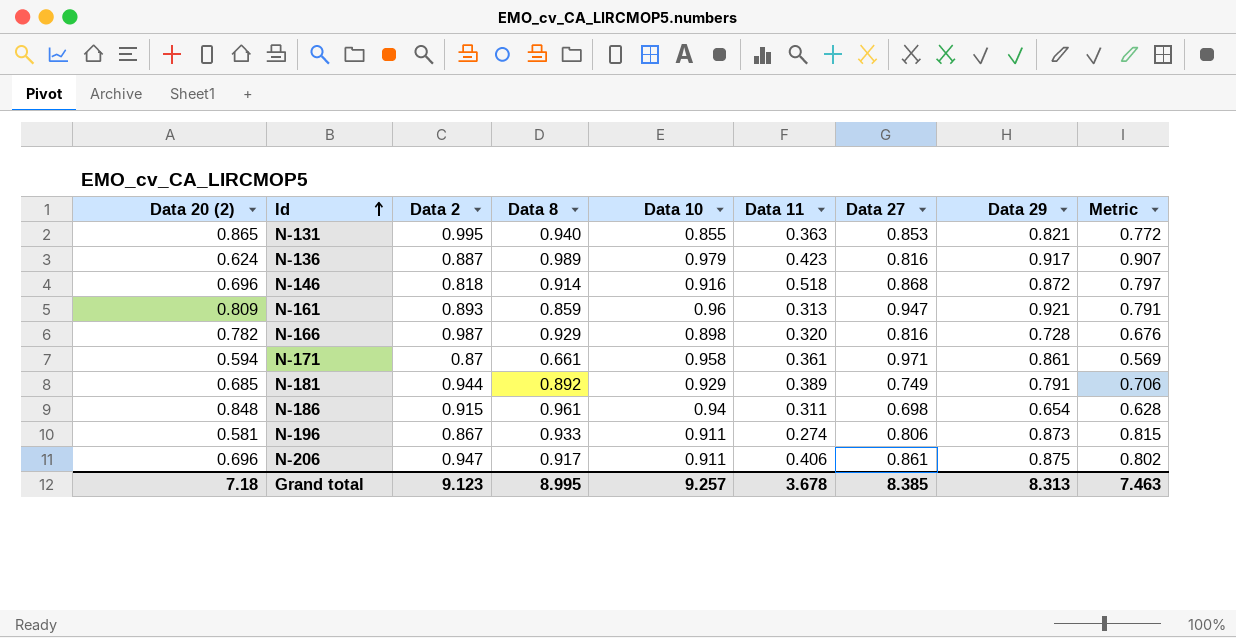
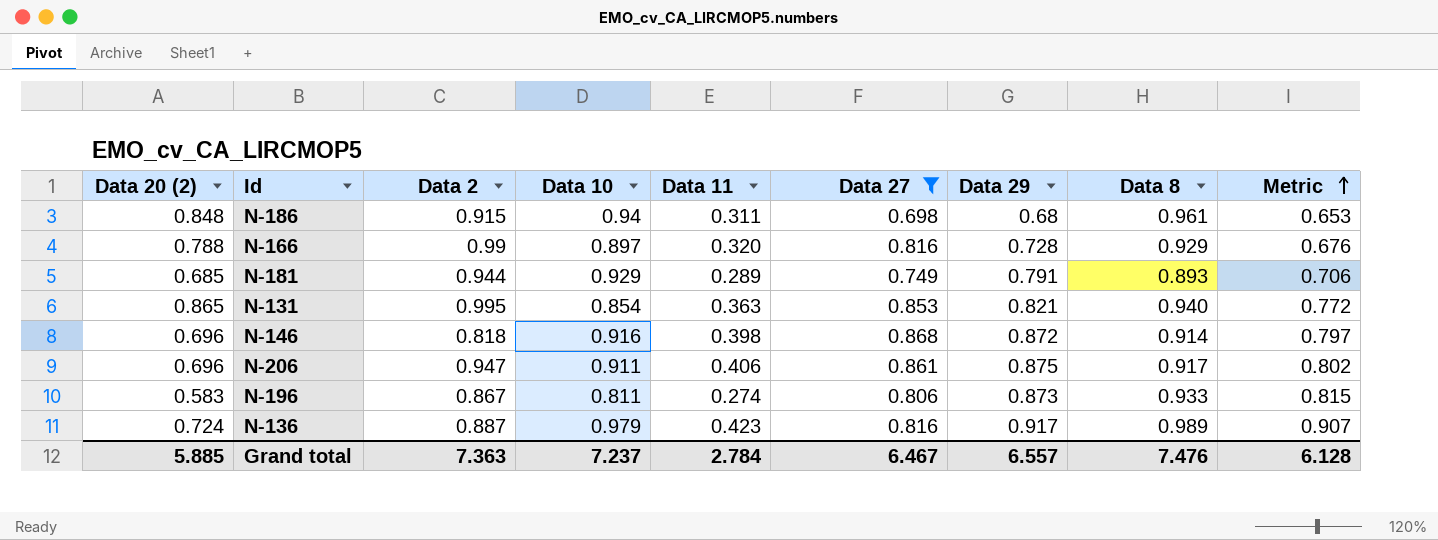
filter: none -> Data 27 <= 0.868
row order: Id ascending -> Metric ascending
column Data 8 | position: 4 -> 8
N-186 | Data 29: 0.654 -> 0.68
N-186 | Metric: 0.628 -> 0.653
N-166 | Data 20 (2): 0.782 -> 0.788
N-166 | Data 2: 0.987 -> 0.99
N-166 | Data 10: 0.898 -> 0.897
N-181 | Data 11: 0.389 -> 0.289
N-181 | Data 8: 0.892 -> 0.893
N-131 | Data 10: 0.855 -> 0.854
N-146 | Data 11: 0.518 -> 0.398
N-196 | Data 20 (2): 0.581 -> 0.583
N-196 | Data 10: 0.911 -> 0.811
N-136 | Data 20 (2): 0.624 -> 0.724
Grand total | Data 20 (2): 7.18 -> 5.885
Grand total | Data 2: 9.123 -> 7.363
Grand total | Data 10: 9.257 -> 7.237
Grand total | Data 11: 3.678 -> 2.784
Grand total | Data 27: 8.385 -> 6.467
Grand total | Data 29: 8.313 -> 6.557
Grand total | Data 8: 8.995 -> 7.476
Grand total | Metric: 7.463 -> 6.128

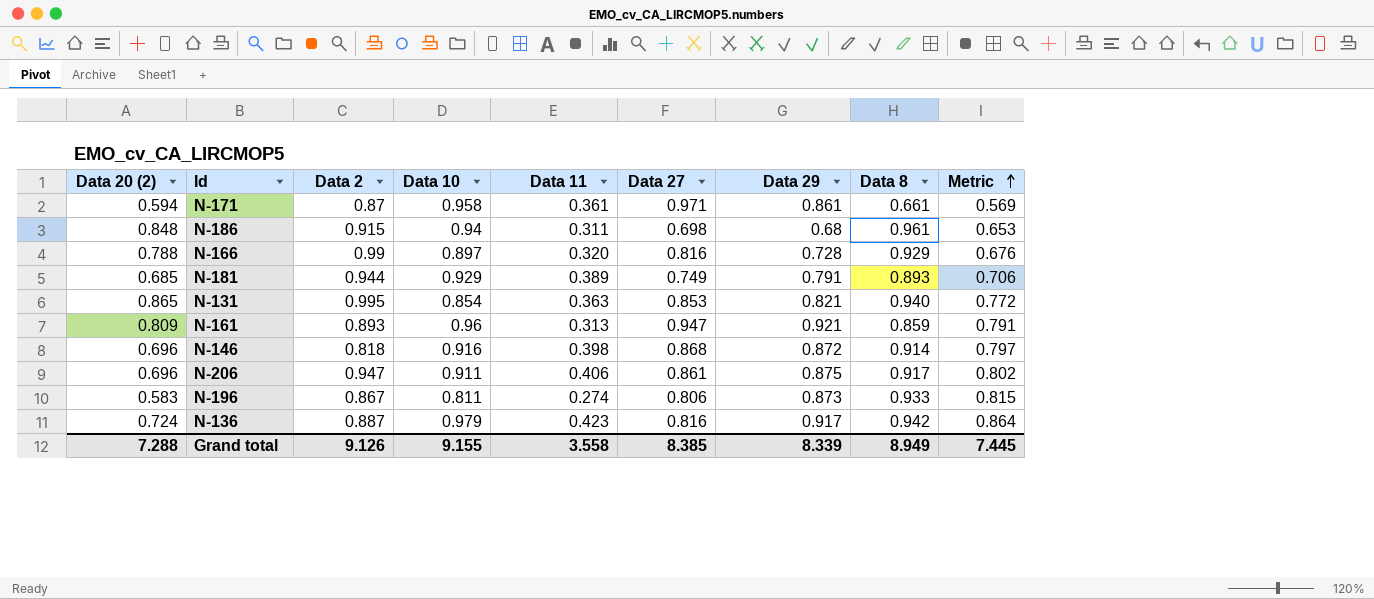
filter: Data 27 <= 0.868 -> none
N-181 | Data 11: 0.289 -> 0.389
N-136 | Data 8: 0.989 -> 0.942
N-136 | Metric: 0.907 -> 0.864
Grand total | Data 20 (2): 5.885 -> 7.288
Grand total | Data 2: 7.363 -> 9.126
Grand total | Data 10: 7.237 -> 9.155
Grand total | Data 11: 2.784 -> 3.558
Grand total | Data 27: 6.467 -> 8.385
Grand total | Data 29: 6.557 -> 8.339
Grand total | Data 8: 7.476 -> 8.949
Grand total | Metric: 6.128 -> 7.445

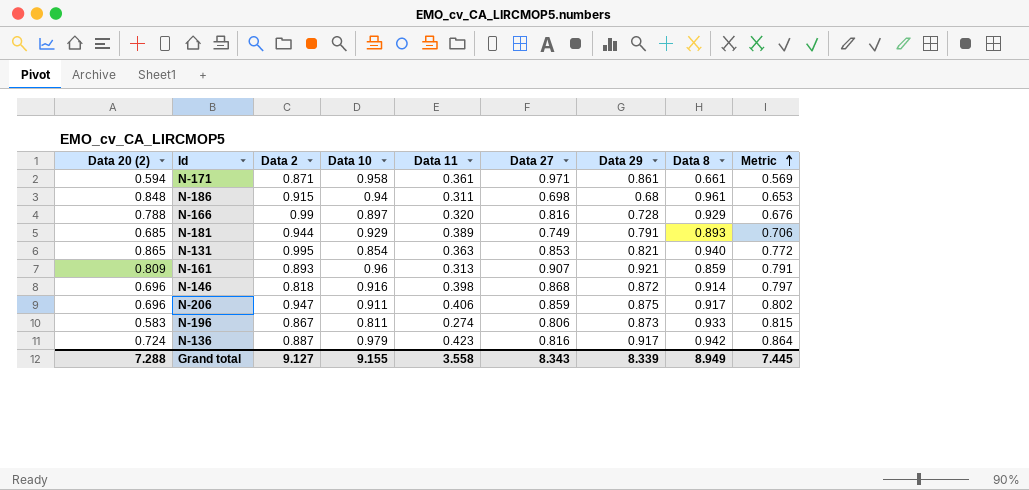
N-171 | Data 2: 0.87 -> 0.871
N-161 | Data 27: 0.947 -> 0.907
N-206 | Data 27: 0.861 -> 0.859
Grand total | Data 2: 9.126 -> 9.127
Grand total | Data 27: 8.385 -> 8.343

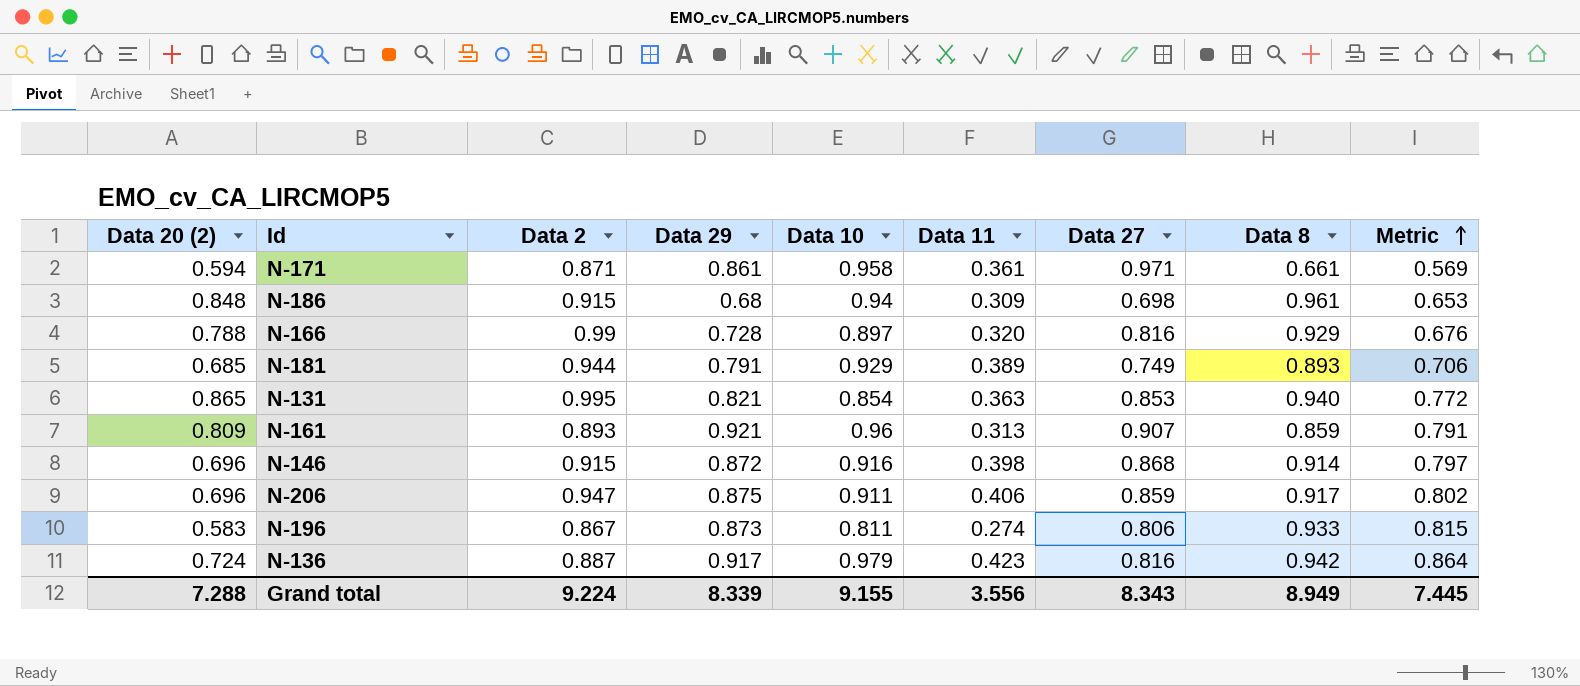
column Data 29 | position: 7 -> 4
N-186 | Data 11: 0.311 -> 0.309
N-146 | Data 2: 0.818 -> 0.915
Grand total | Data 2: 9.127 -> 9.224
Grand total | Data 11: 3.558 -> 3.556

